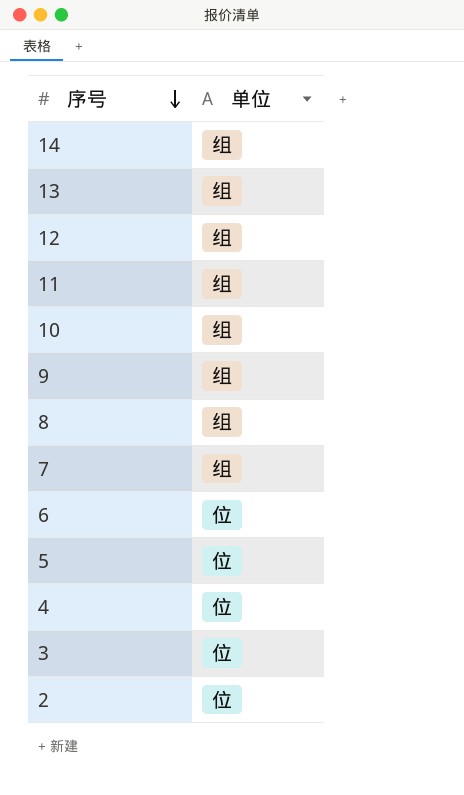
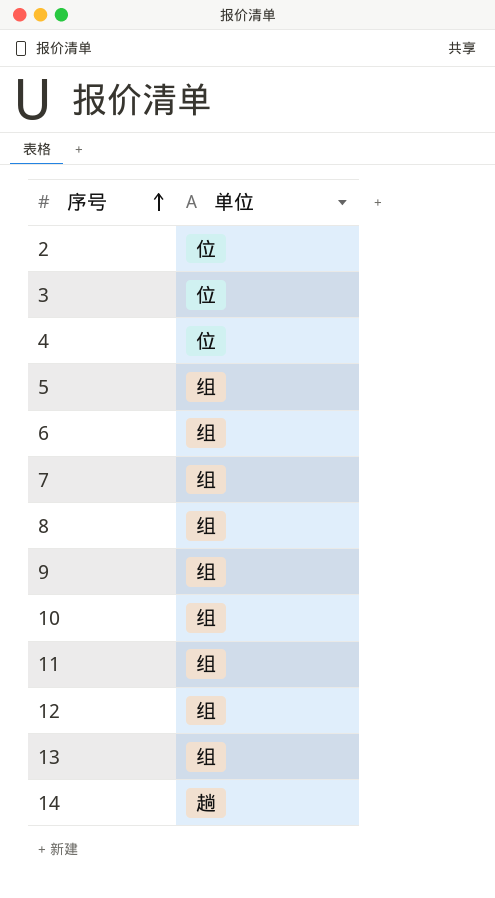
row order: 序号 descending -> 序号 ascending
5 | 单位: 位 -> 组
6 | 单位: 位 -> 组
14 | 单位: 组 -> 趟

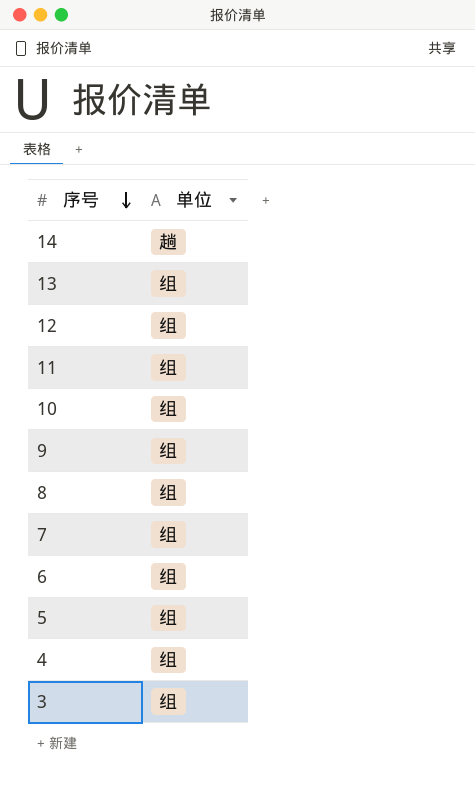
row order: 序号 ascending -> 序号 descending
row 2: 位 -> none
4 | 单位: 位 -> 组
3 | 单位: 位 -> 组

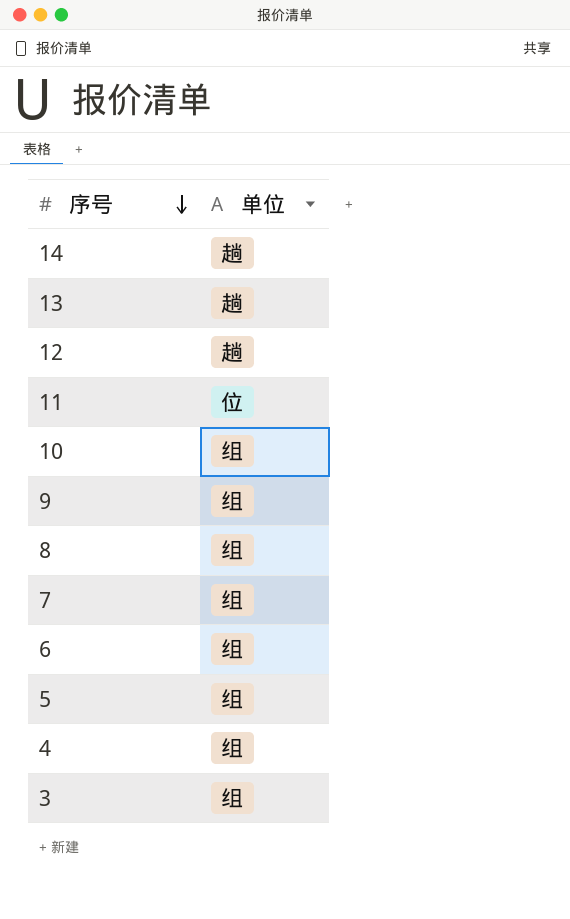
13 | 单位: 组 -> 趟
12 | 单位: 组 -> 趟
11 | 单位: 组 -> 位

